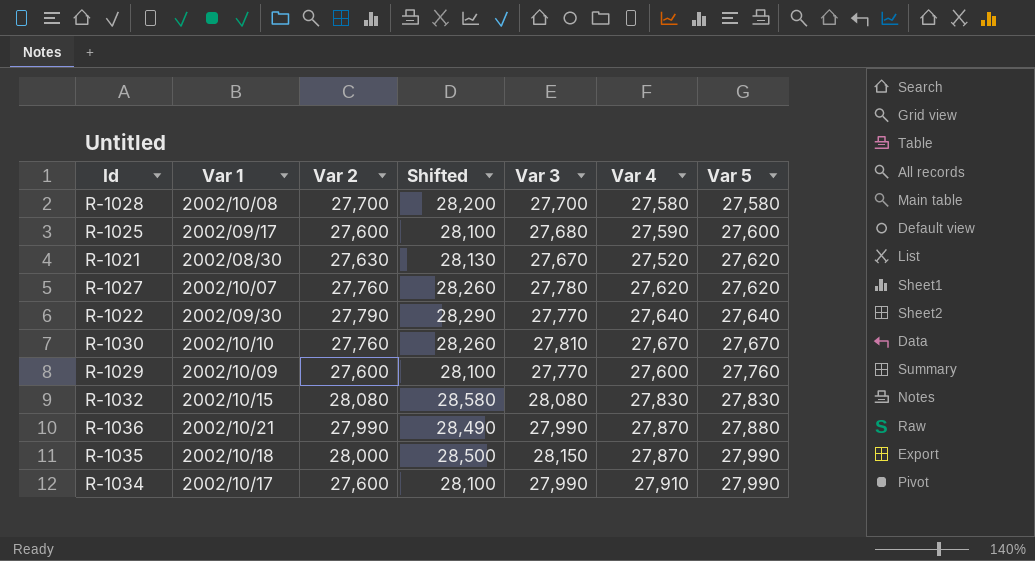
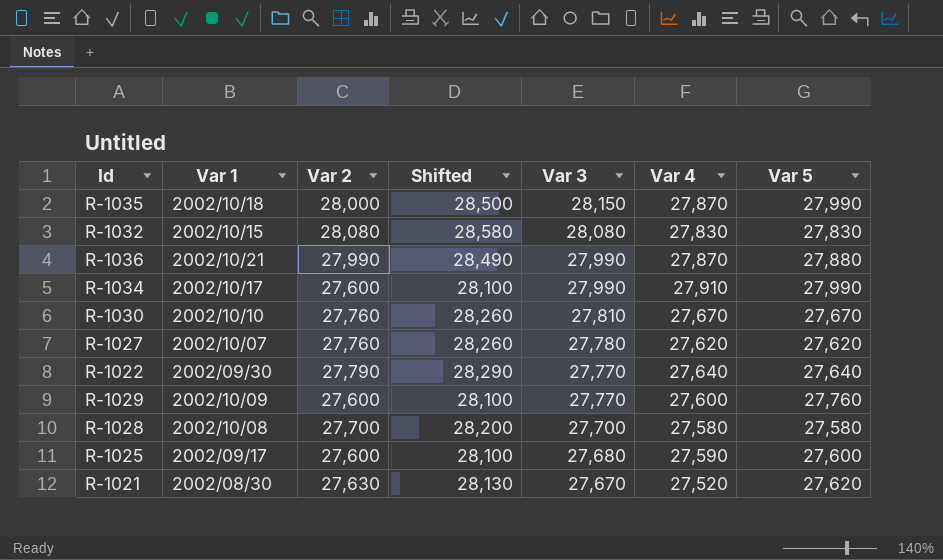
row order: Var 5 ascending -> Var 3 descending

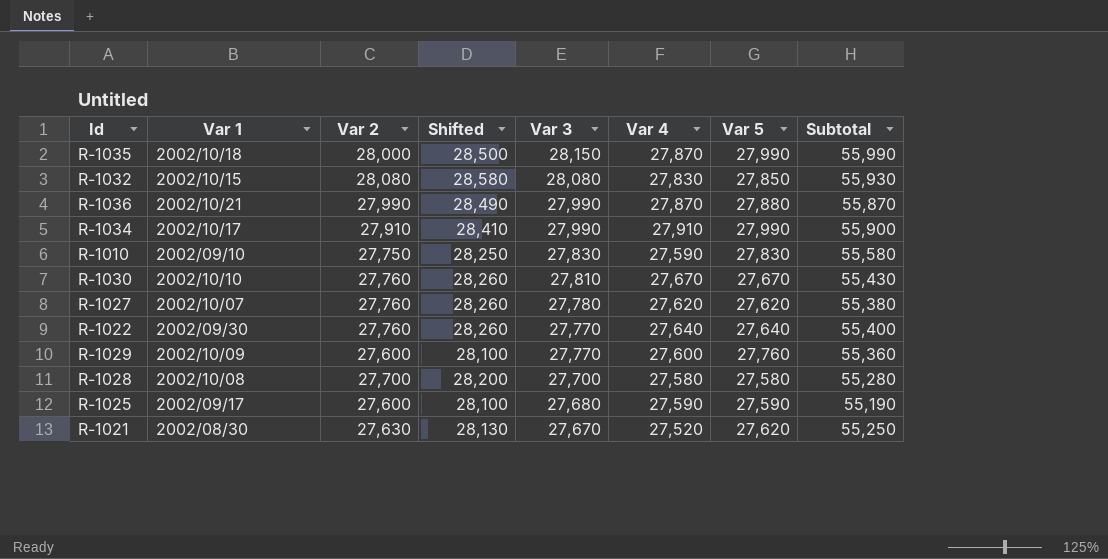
column Subtotal | formula: none -> [Var 2] + [Var 5]
R-1032 | Var 5: 27,830 -> 27,850
R-1034 | Var 2: 27,600 -> 27,910
R-1034 | Shifted: 28,100 -> 28,410
row R-1010: none -> 2002/09/10 | 27,750 | 28,250 | 27,830 | 27,590 | 27,830 | 55,580
R-1022 | Var 2: 27,790 -> 27,760
R-1022 | Shifted: 28,290 -> 28,260
R-1025 | Var 5: 27,600 -> 27,590

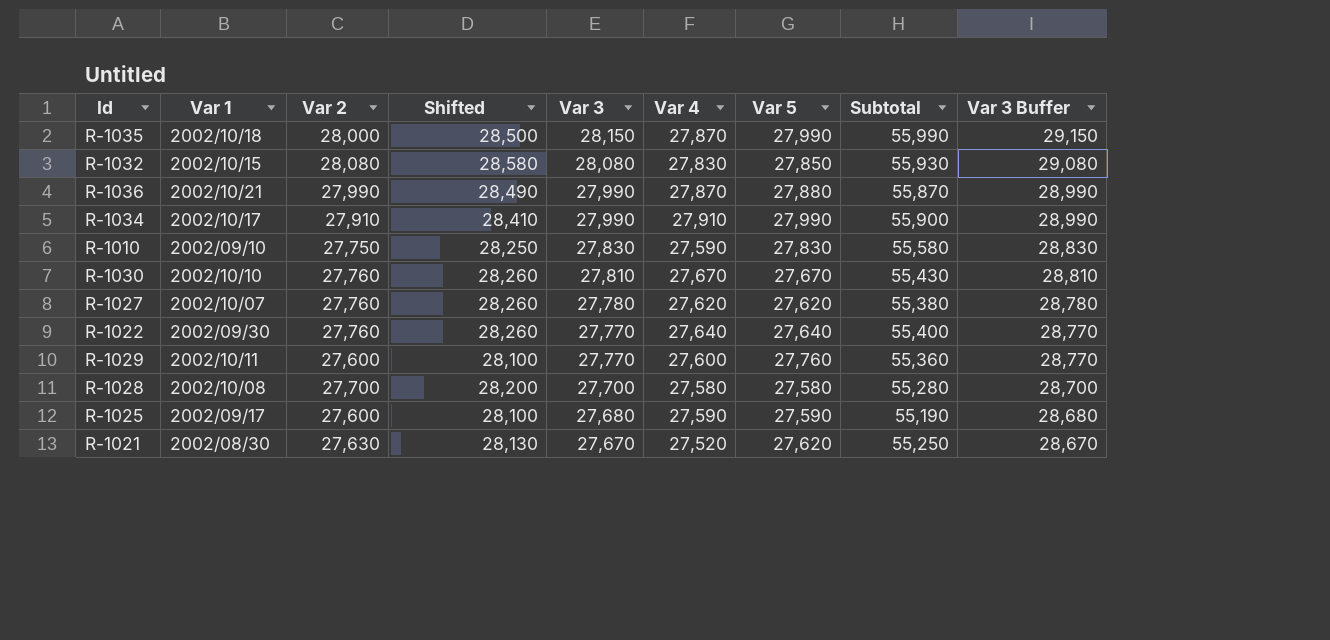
column Var 3 Buffer | formula: none -> [Var 3] + 1000
R-1029 | Var 1: 2002/10/09 -> 2002/10/11

